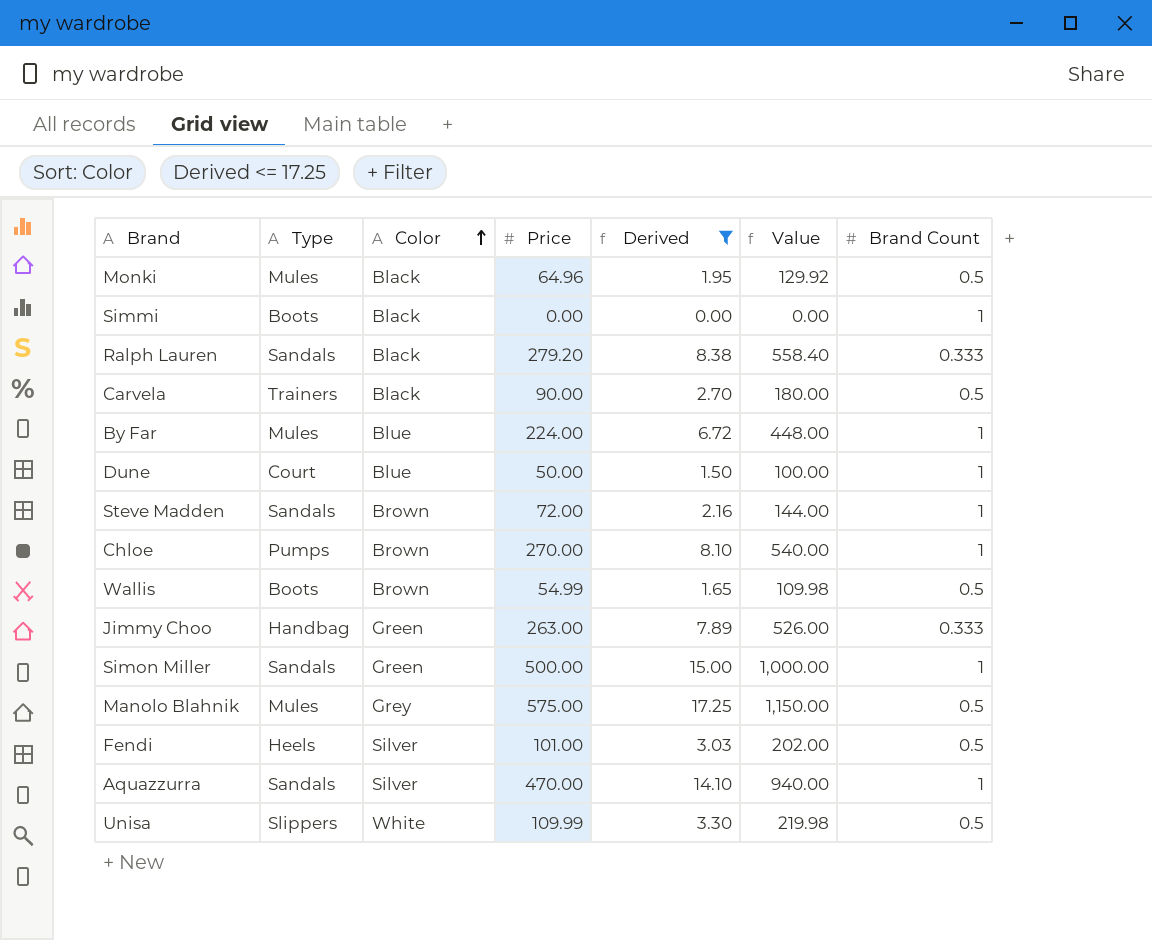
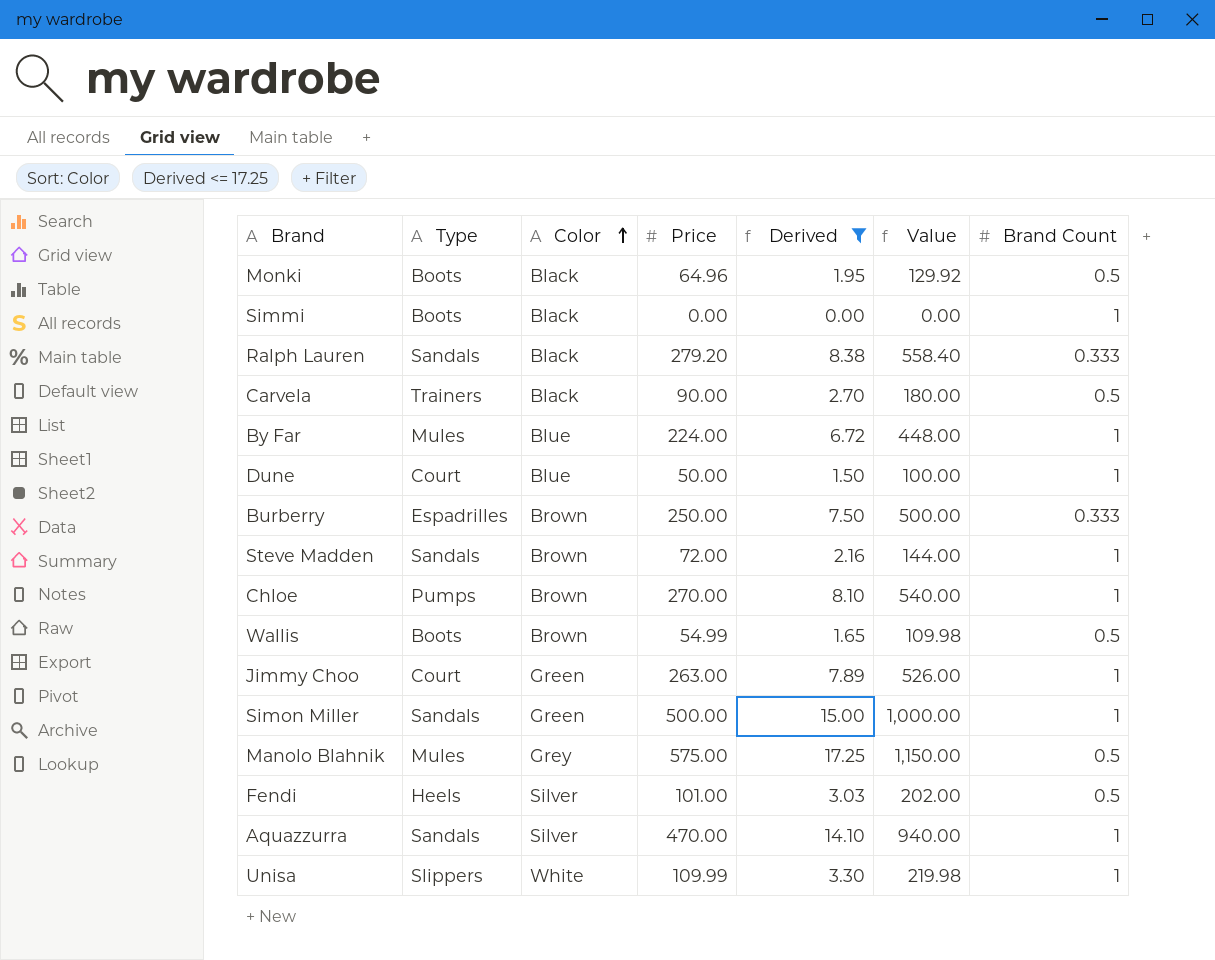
Monki | Type: Mules -> Boots
row Burberry: none -> Espadrilles | Brown | 250.00 | 7.50 | 500.00 | 0.333
Jimmy Choo | Type: Handbag -> Court
Jimmy Choo | Brand Count: 0.333 -> 1
Unisa | Brand Count: 0.5 -> 1

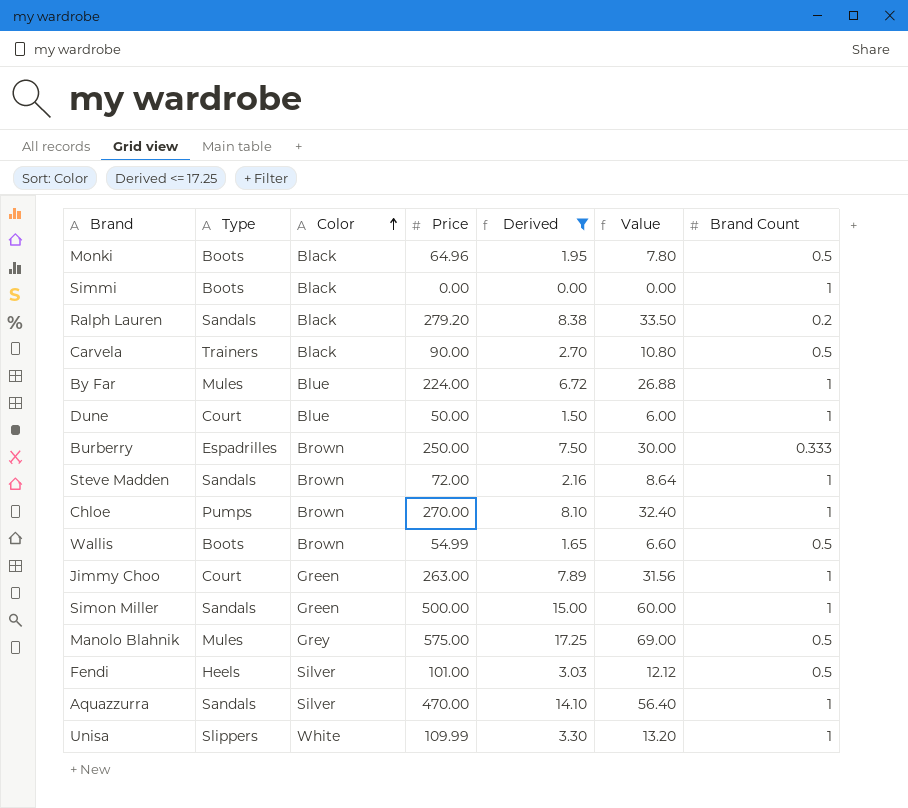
column Value | formula: [Price] * 2 -> [Price] * 0.12
Ralph Lauren | Brand Count: 0.333 -> 0.2

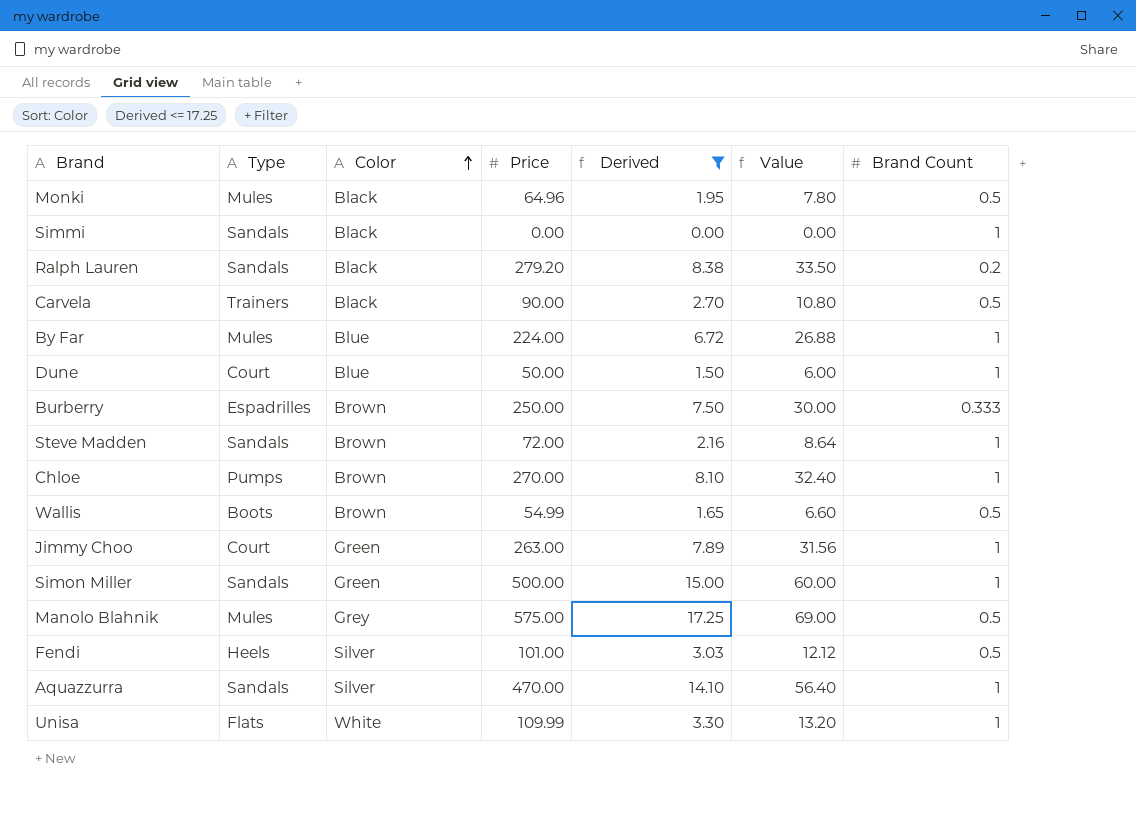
Monki | Type: Boots -> Mules
Simmi | Type: Boots -> Sandals
Unisa | Type: Slippers -> Flats

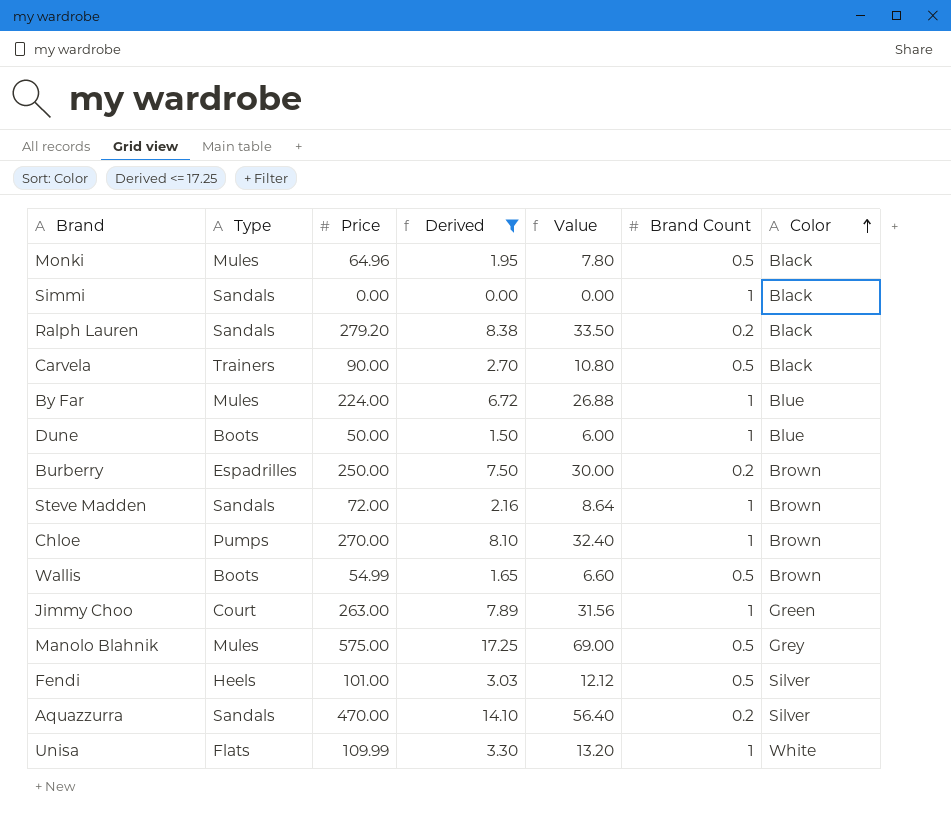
column Color | position: 3 -> 7
row Simon Miller: Sandals | Green | 500.00 | 15.00 | 60.00 | 1 -> none
Dune | Type: Court -> Boots
Burberry | Brand Count: 0.333 -> 0.2
Aquazzurra | Brand Count: 1 -> 0.2

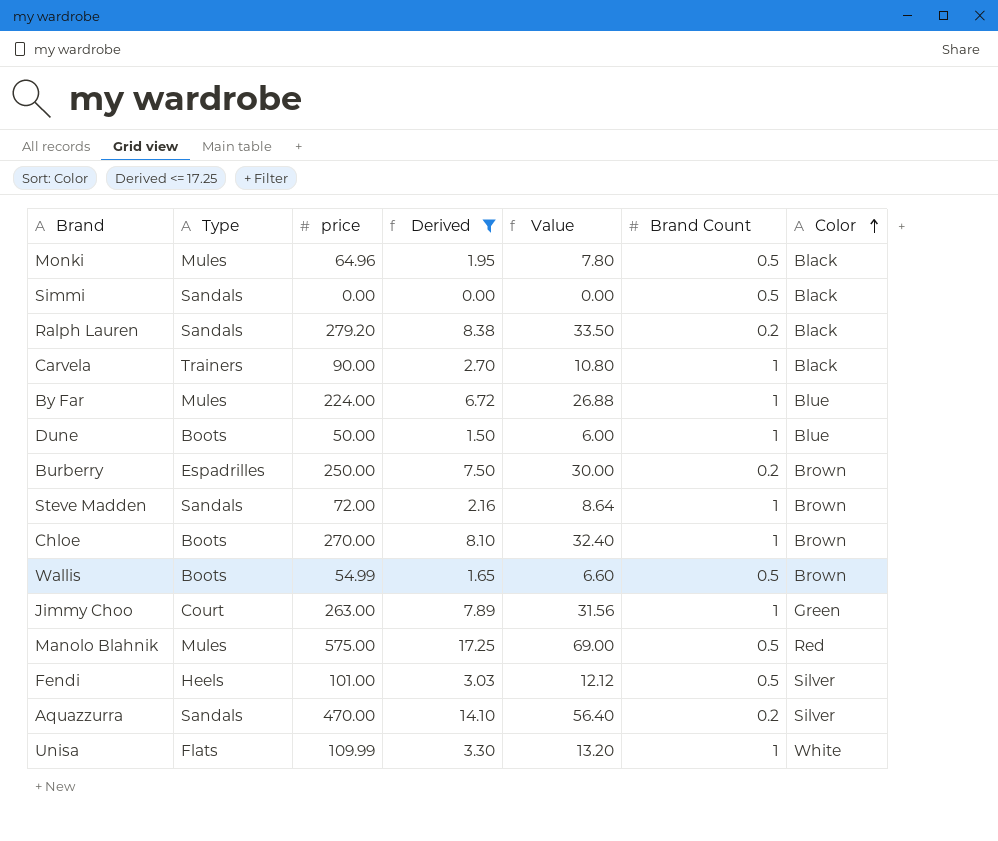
column name: Price -> price
Simmi | Brand Count: 1 -> 0.5
Carvela | Brand Count: 0.5 -> 1
Chloe | Type: Pumps -> Boots
Manolo Blahnik | Color: Grey -> Red

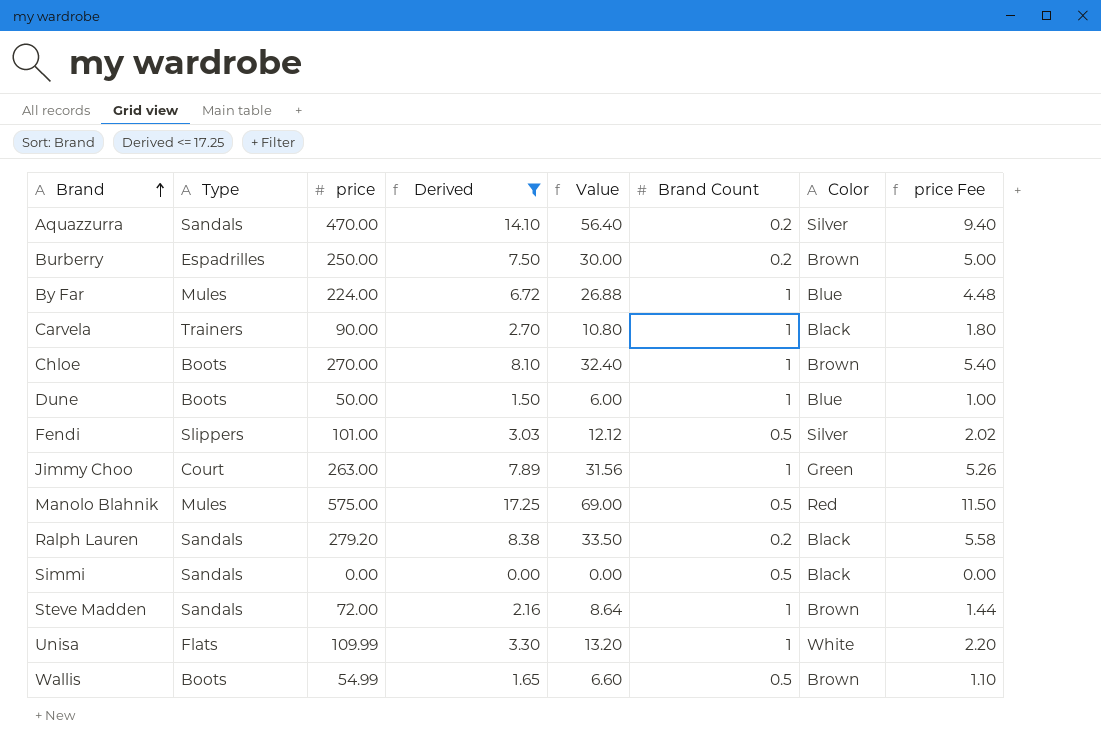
row order: Color ascending -> Brand ascending
column price Fee | formula: none -> [price] * 0.02
row Monki: Mules | 64.96 | 1.95 | 7.80 | 0.5 | Black -> none
Fendi | Type: Heels -> Slippers

